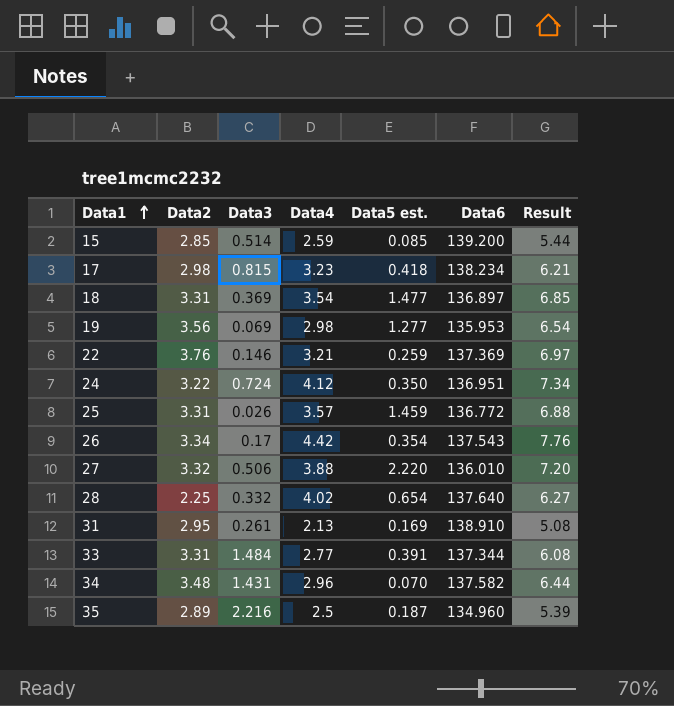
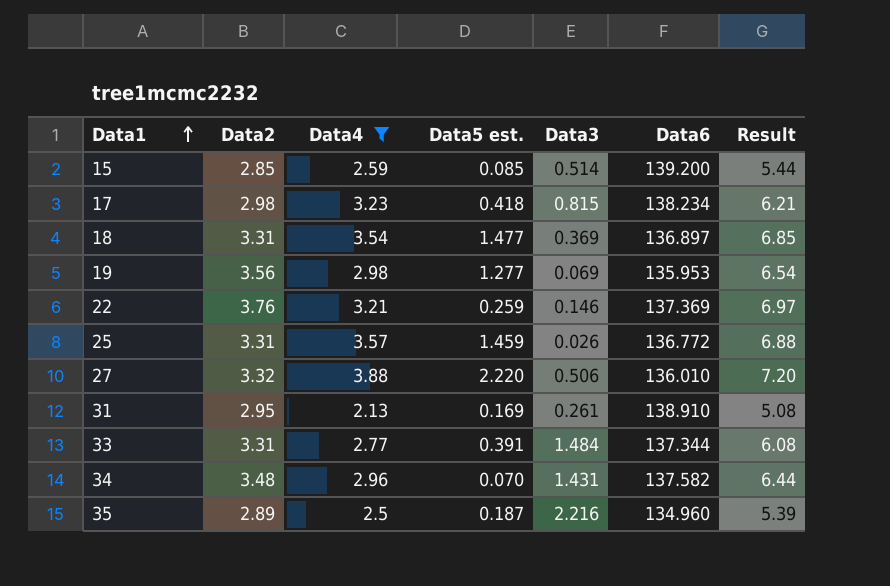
filter: none -> Data4 <= 3.88
column Data3 | position: 3 -> 5

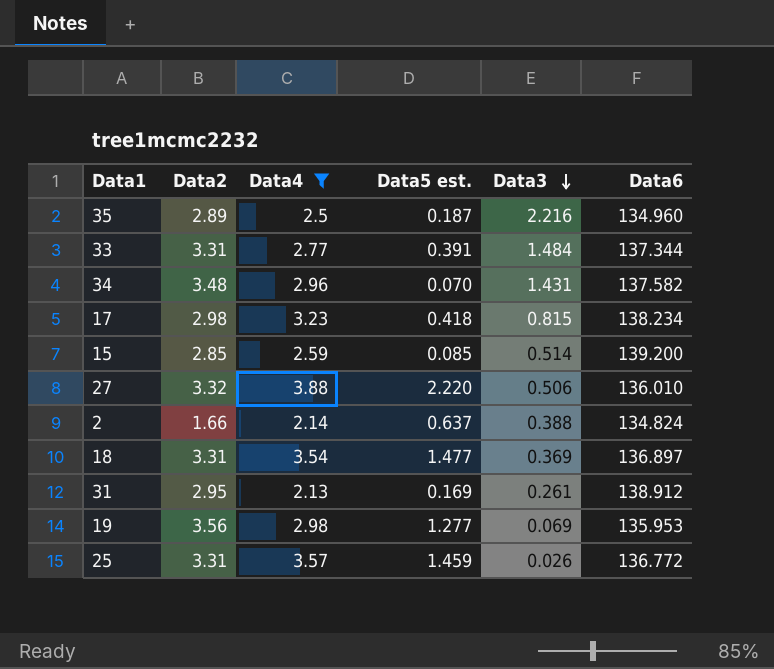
row order: Data1 ascending -> Data3 descending
column Result | formula: [Data2] + [Data4] -> none
row 22: 3.76 | 3.21 | 0.259 | 0.146 | 137.369 | 6.97 -> none
row 2: none -> 1.66 | 2.14 | 0.637 | 0.388 | 134.824
31 | Data6: 138.910 -> 138.912

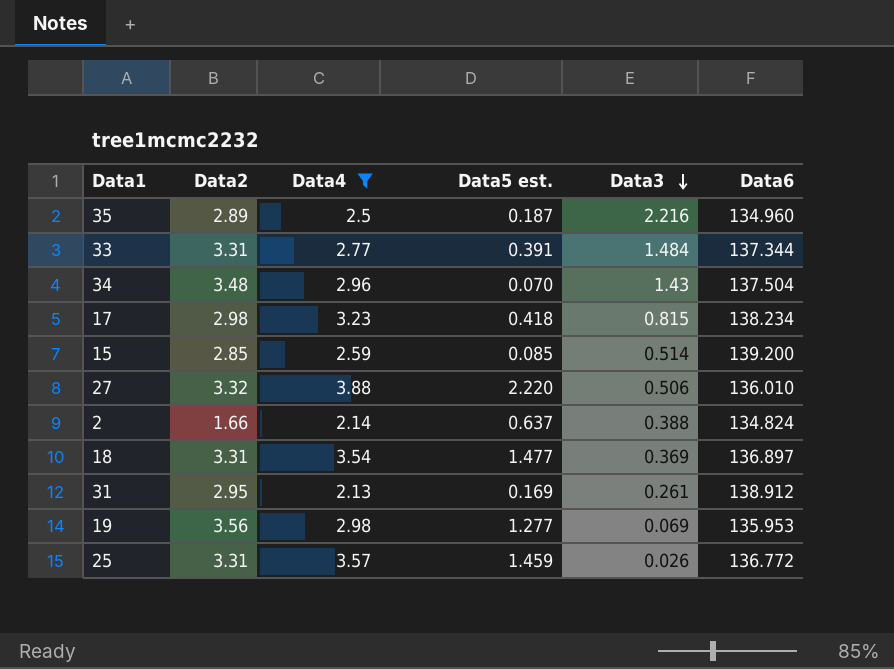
34 | Data3: 1.431 -> 1.43
34 | Data6: 137.582 -> 137.504

